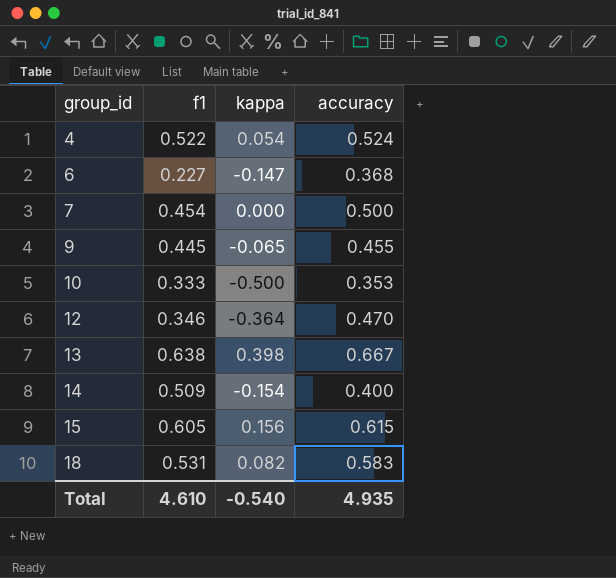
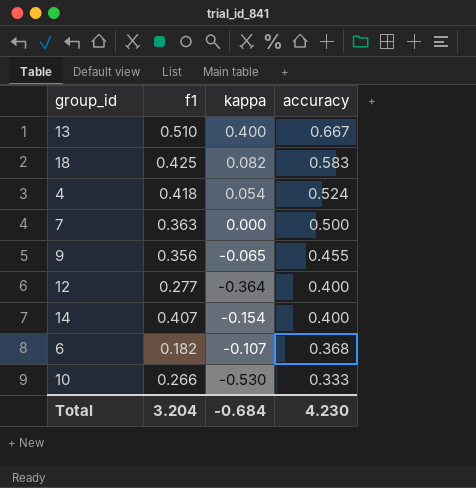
row order: group_id ascending -> accuracy descending
row 15: 0.605 | 0.156 | 0.615 -> none
13 | f1: 0.638 -> 0.510
13 | kappa: 0.398 -> 0.400
18 | f1: 0.531 -> 0.425
4 | f1: 0.522 -> 0.418
7 | f1: 0.454 -> 0.363
9 | f1: 0.445 -> 0.356
12 | f1: 0.346 -> 0.277
12 | accuracy: 0.470 -> 0.400
14 | f1: 0.509 -> 0.407
6 | f1: 0.227 -> 0.182
6 | kappa: -0.147 -> -0.107
10 | f1: 0.333 -> 0.266
10 | kappa: -0.500 -> -0.530
10 | accuracy: 0.353 -> 0.333
Total | f1: 4.610 -> 3.204
Total | kappa: -0.540 -> -0.684
Total | accuracy: 4.935 -> 4.230

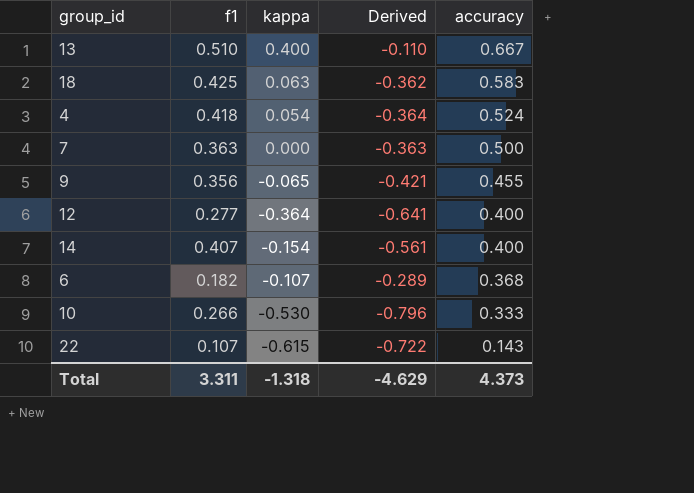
column Derived | formula: none -> [kappa] - [f1]
18 | kappa: 0.082 -> 0.063
row 22: none -> 0.107 | -0.615 | -0.722 | 0.143
Total | f1: 3.204 -> 3.311
Total | kappa: -0.684 -> -1.318
Total | accuracy: 4.230 -> 4.373

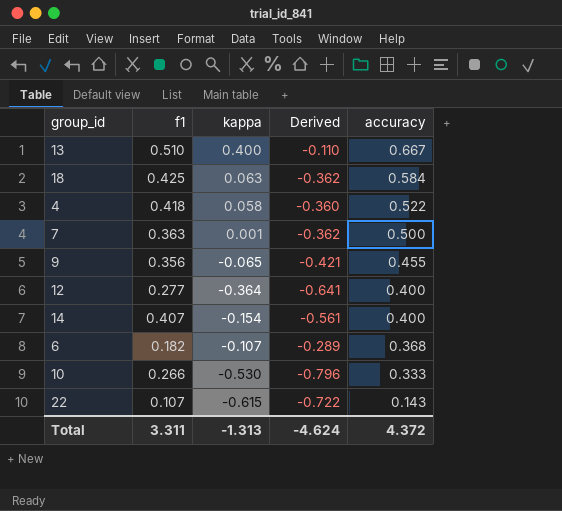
18 | accuracy: 0.583 -> 0.584
4 | kappa: 0.054 -> 0.058
4 | Derived: -0.364 -> -0.360
4 | accuracy: 0.524 -> 0.522
7 | kappa: 0.000 -> 0.001
7 | Derived: -0.363 -> -0.362
Total | kappa: -1.318 -> -1.313
Total | Derived: -4.629 -> -4.624
Total | accuracy: 4.373 -> 4.372

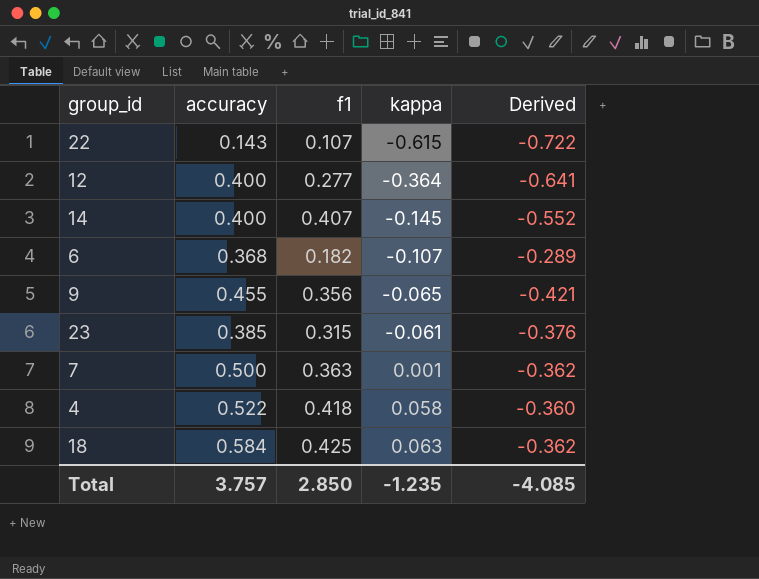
row order: accuracy descending -> kappa ascending
column accuracy | position: 5 -> 2
row 13: 0.510 | 0.400 | -0.110 | 0.667 -> none
row 10: 0.266 | -0.530 | -0.796 | 0.333 -> none
14 | kappa: -0.154 -> -0.145
14 | Derived: -0.561 -> -0.552
row 23: none -> 0.385 | 0.315 | -0.061 | -0.376
Total | accuracy: 4.372 -> 3.757
Total | f1: 3.311 -> 2.850
Total | kappa: -1.313 -> -1.235
Total | Derived: -4.624 -> -4.085

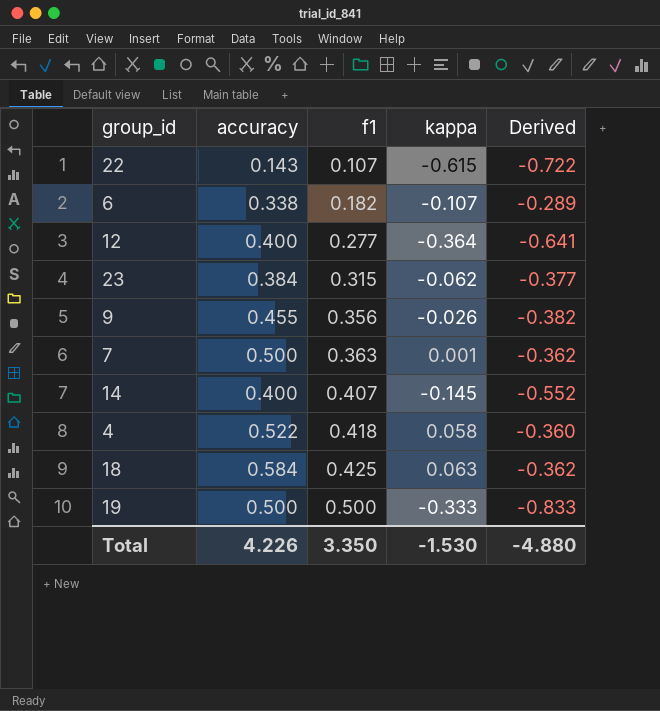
row order: kappa ascending -> f1 ascending
6 | accuracy: 0.368 -> 0.338
23 | accuracy: 0.385 -> 0.384
23 | kappa: -0.061 -> -0.062
23 | Derived: -0.376 -> -0.377
9 | kappa: -0.065 -> -0.026
9 | Derived: -0.421 -> -0.382
row 19: none -> 0.500 | 0.500 | -0.333 | -0.833
Total | accuracy: 3.757 -> 4.226
Total | f1: 2.850 -> 3.350
Total | kappa: -1.235 -> -1.530
Total | Derived: -4.085 -> -4.880

